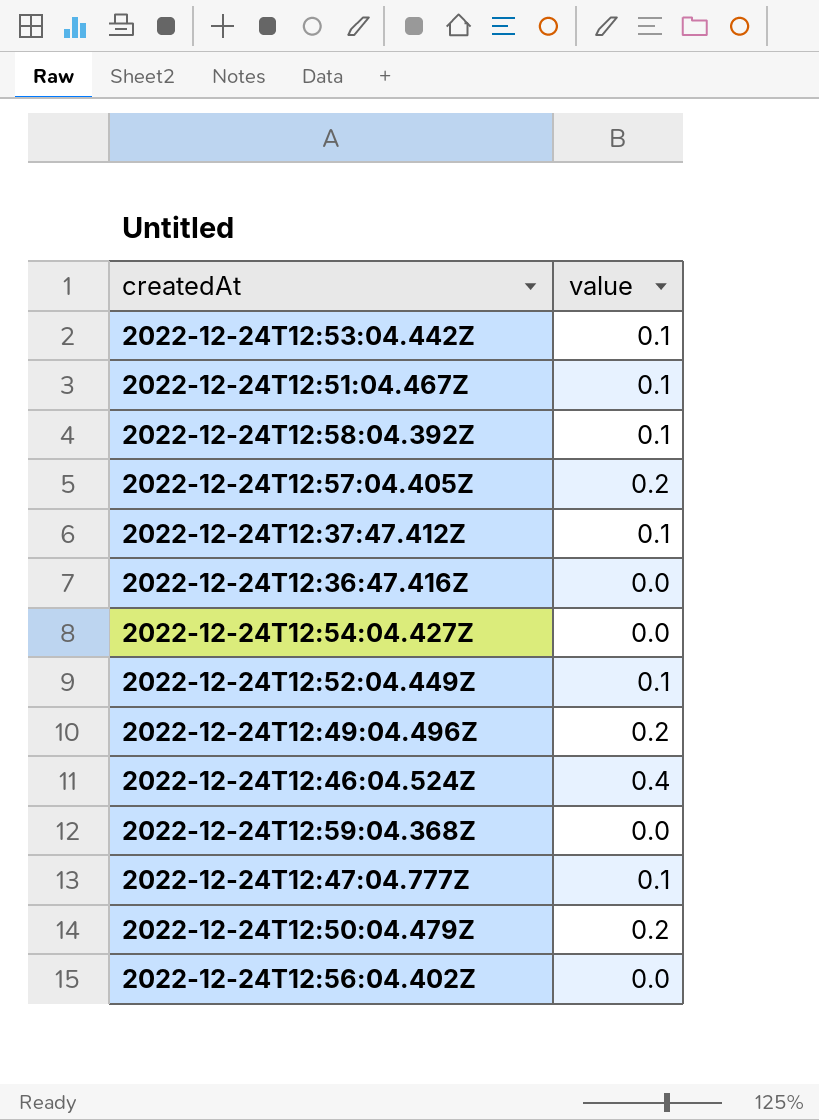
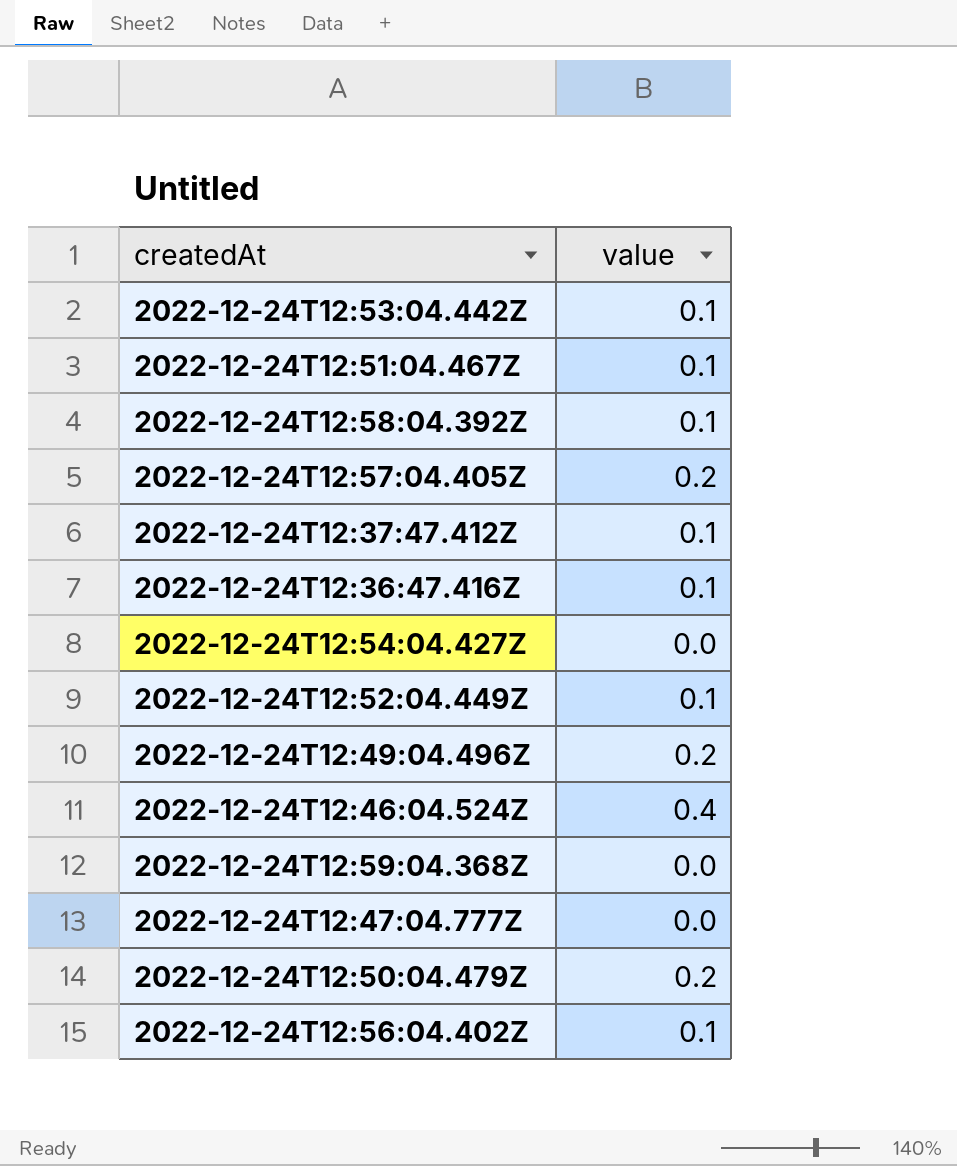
2022-12-24T12:36:47.416Z | value: 0.0 -> 0.1
2022-12-24T12:47:04.777Z | value: 0.1 -> 0.0
2022-12-24T12:56:04.402Z | value: 0.0 -> 0.1

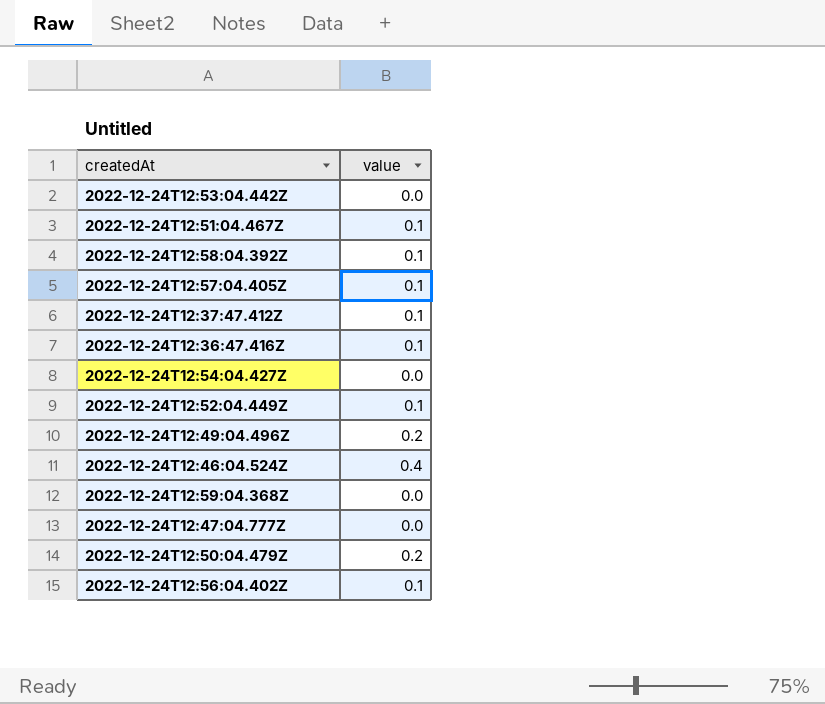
2022-12-24T12:53:04.442Z | value: 0.1 -> 0.0
2022-12-24T12:57:04.405Z | value: 0.2 -> 0.1

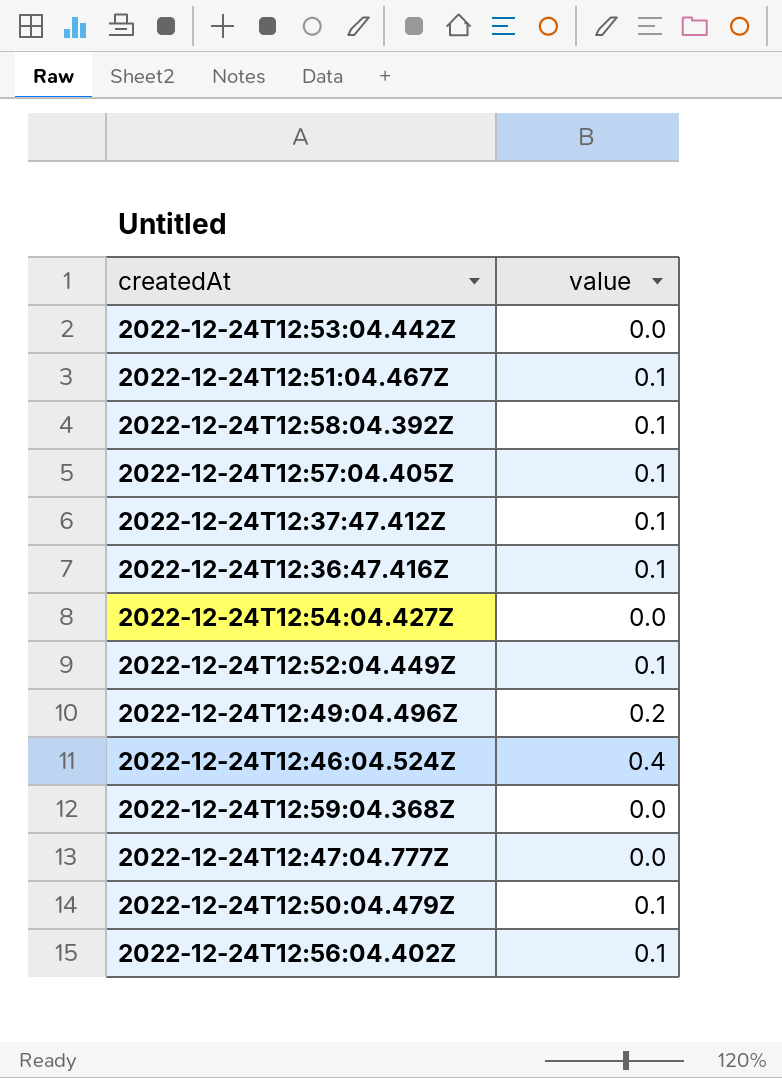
2022-12-24T12:50:04.479Z | value: 0.2 -> 0.1

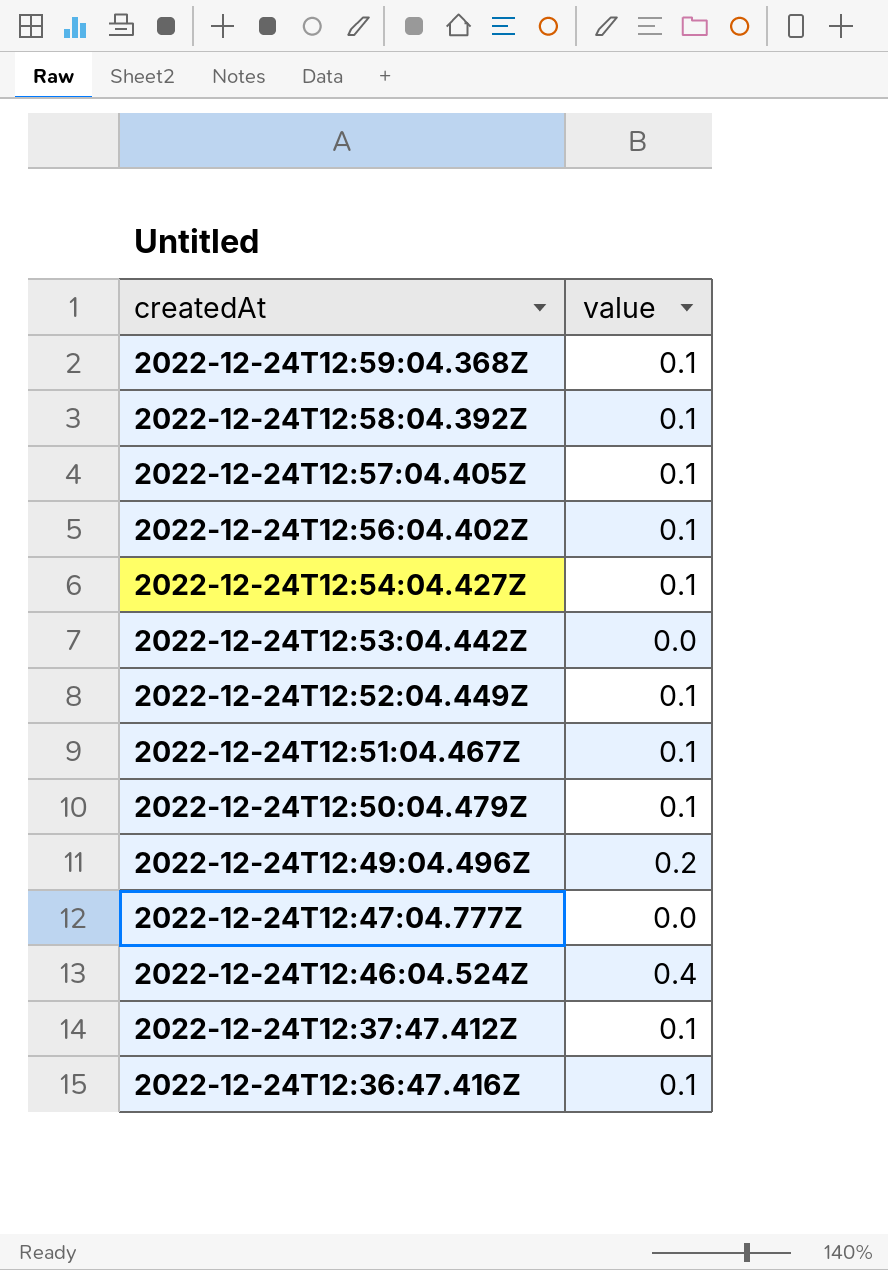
row order: none -> createdAt descending
2022-12-24T12:59:04.368Z | value: 0.0 -> 0.1
2022-12-24T12:54:04.427Z | value: 0.0 -> 0.1

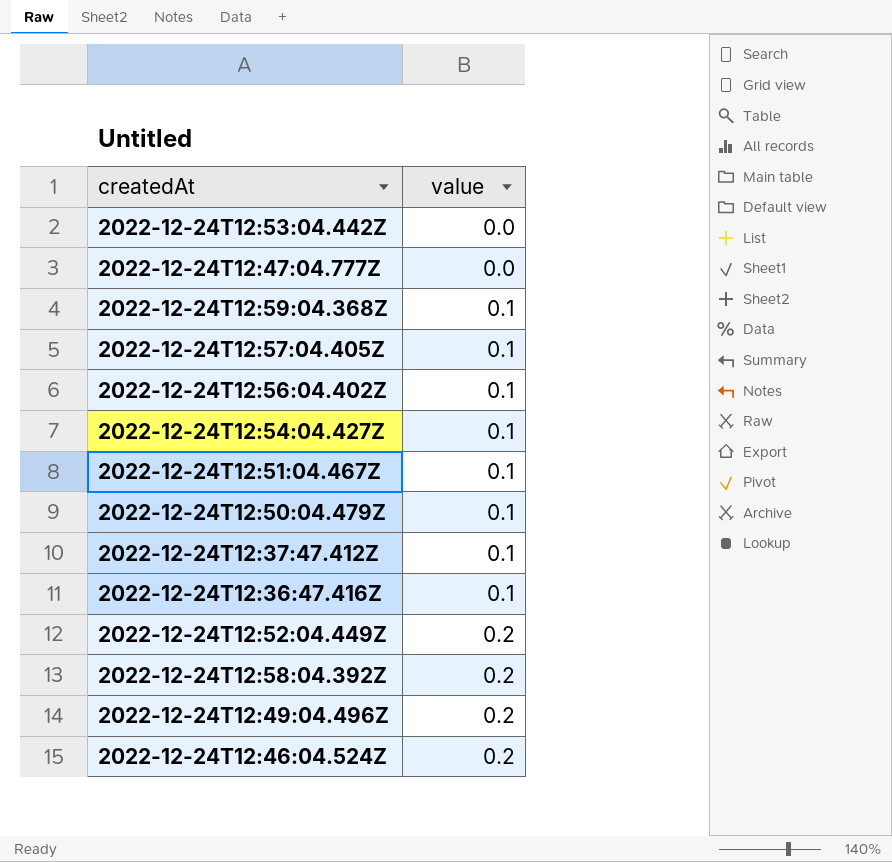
row order: createdAt descending -> value ascending
2022-12-24T12:52:04.449Z | value: 0.1 -> 0.2
2022-12-24T12:58:04.392Z | value: 0.1 -> 0.2
2022-12-24T12:46:04.524Z | value: 0.4 -> 0.2

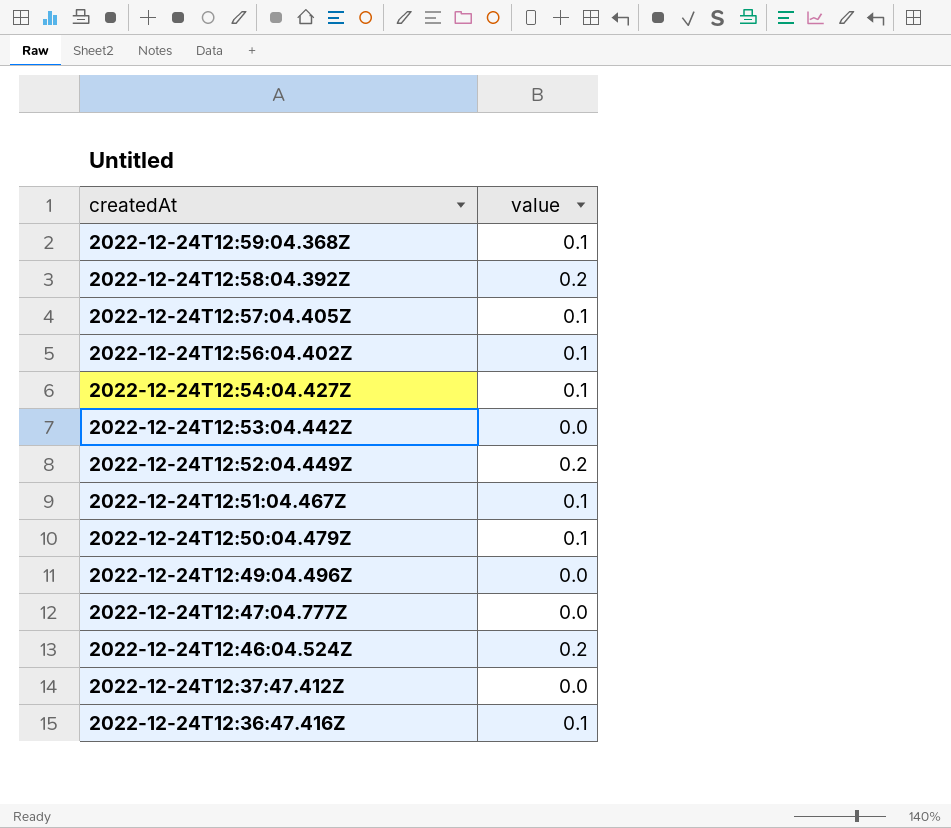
row order: value ascending -> createdAt descending
2022-12-24T12:49:04.496Z | value: 0.2 -> 0.0
2022-12-24T12:37:47.412Z | value: 0.1 -> 0.0

